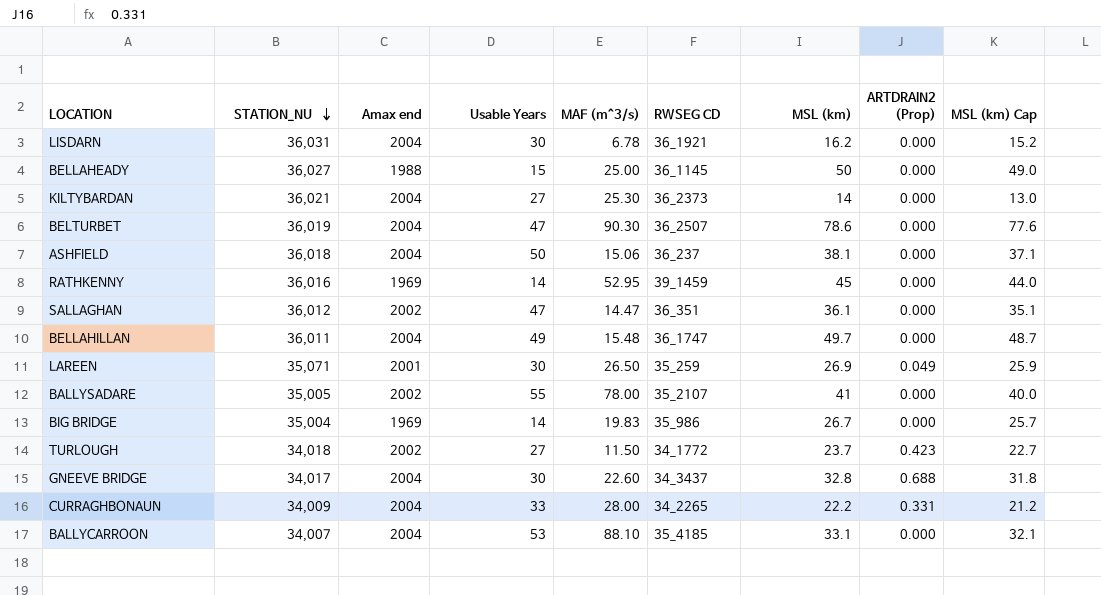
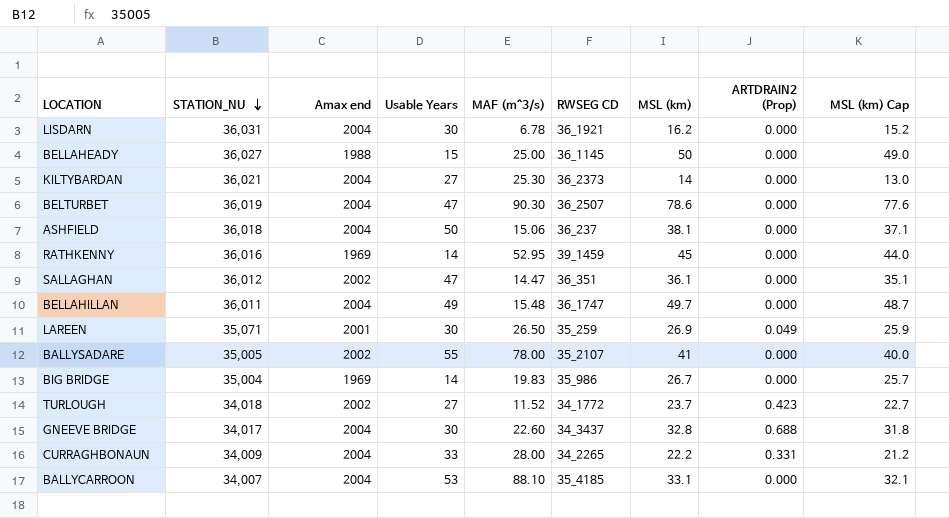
TURLOUGH | MAF (m^3/s): 11.50 -> 11.52

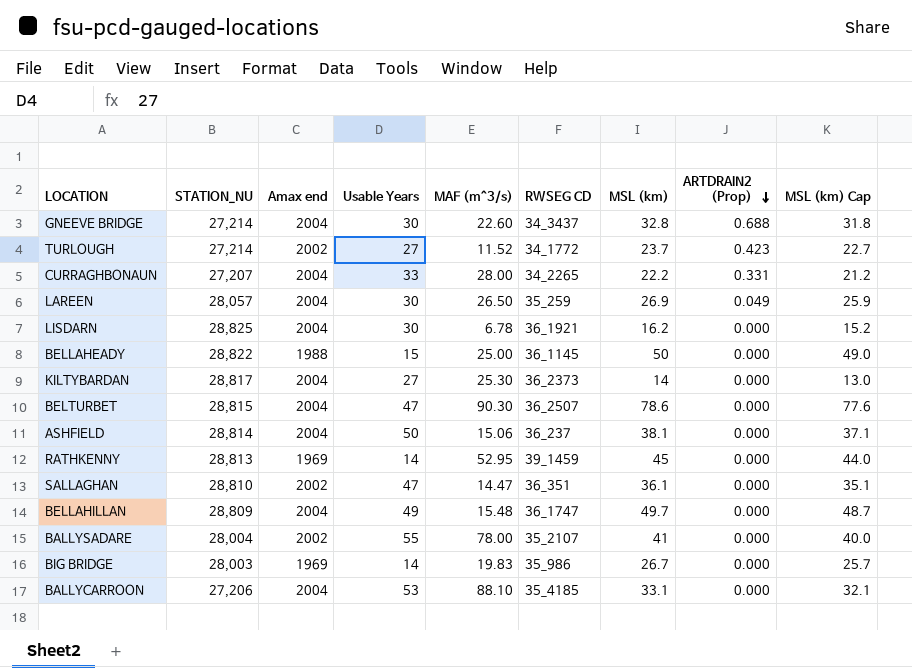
row order: STATION_NU descending -> ARTDRAIN2 (Prop) descending
GNEEVE BRIDGE | STATION_NU: 34,017 -> 27,214
TURLOUGH | STATION_NU: 34,018 -> 27,214
CURRAGHBONAUN | STATION_NU: 34,009 -> 27,207
LAREEN | STATION_NU: 35,071 -> 28,057
LAREEN | Amax end: 2001 -> 2004
LISDARN | STATION_NU: 36,031 -> 28,825
BELLAHEADY | STATION_NU: 36,027 -> 28,822
KILTYBARDAN | STATION_NU: 36,021 -> 28,817
BELTURBET | STATION_NU: 36,019 -> 28,815
ASHFIELD | STATION_NU: 36,018 -> 28,814
RATHKENNY | STATION_NU: 36,016 -> 28,813
SALLAGHAN | STATION_NU: 36,012 -> 28,810
BELLAHILLAN | STATION_NU: 36,011 -> 28,809
BALLYSADARE | STATION_NU: 35,005 -> 28,004
BIG BRIDGE | STATION_NU: 35,004 -> 28,003
BALLYCARROON | STATION_NU: 34,007 -> 27,206

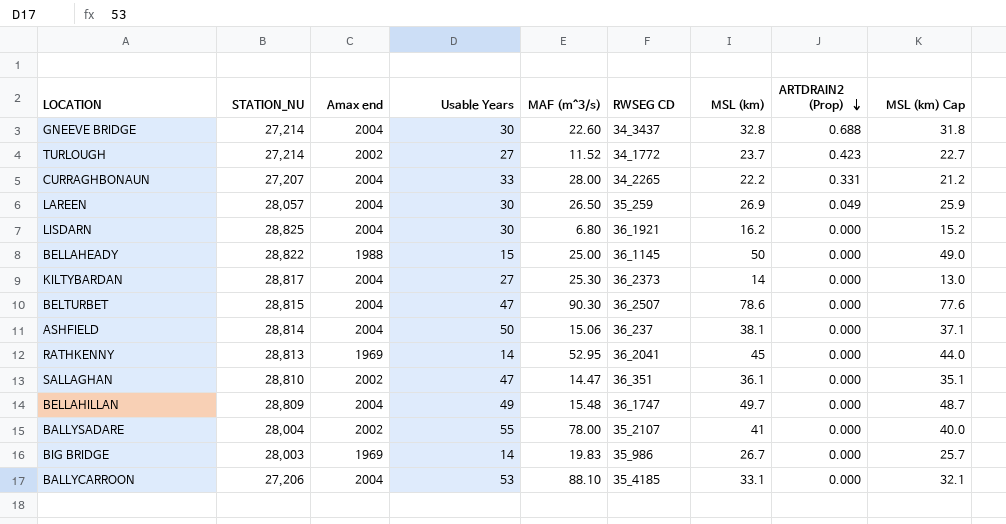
LISDARN | MAF (m^3/s): 6.78 -> 6.80
RATHKENNY | RWSEG CD: 39_1459 -> 36_2041

